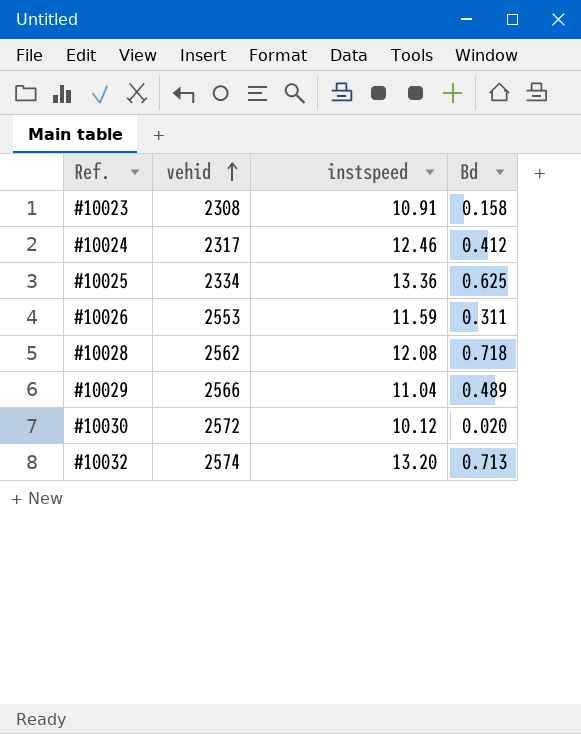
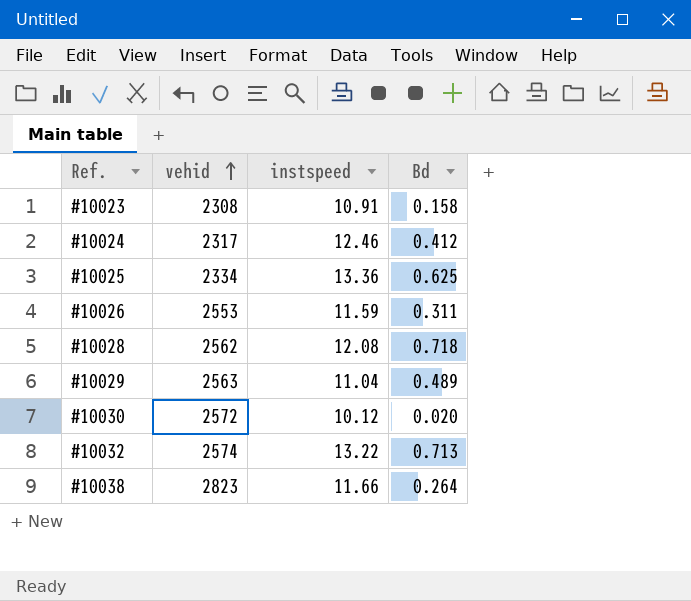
#10029 | vehid: 2566 -> 2563
#10032 | instspeed: 13.20 -> 13.22
row #10038: none -> 2823 | 11.66 | 0.264

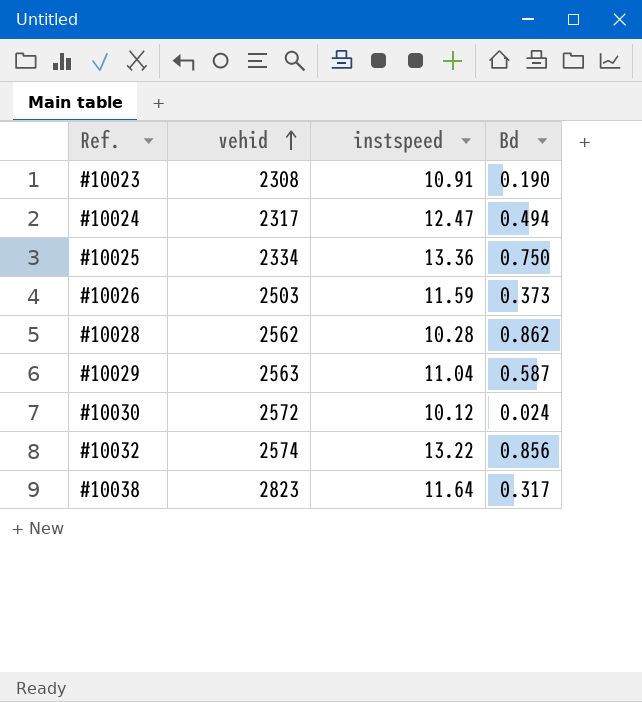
#10023 | Bd: 0.158 -> 0.190
#10024 | instspeed: 12.46 -> 12.47
#10024 | Bd: 0.412 -> 0.494
#10025 | Bd: 0.625 -> 0.750
#10026 | vehid: 2553 -> 2503
#10026 | Bd: 0.311 -> 0.373
#10028 | instspeed: 12.08 -> 10.28
#10028 | Bd: 0.718 -> 0.862
#10029 | Bd: 0.489 -> 0.587
#10030 | Bd: 0.020 -> 0.024
#10032 | Bd: 0.713 -> 0.856
#10038 | instspeed: 11.66 -> 11.64
#10038 | Bd: 0.264 -> 0.317

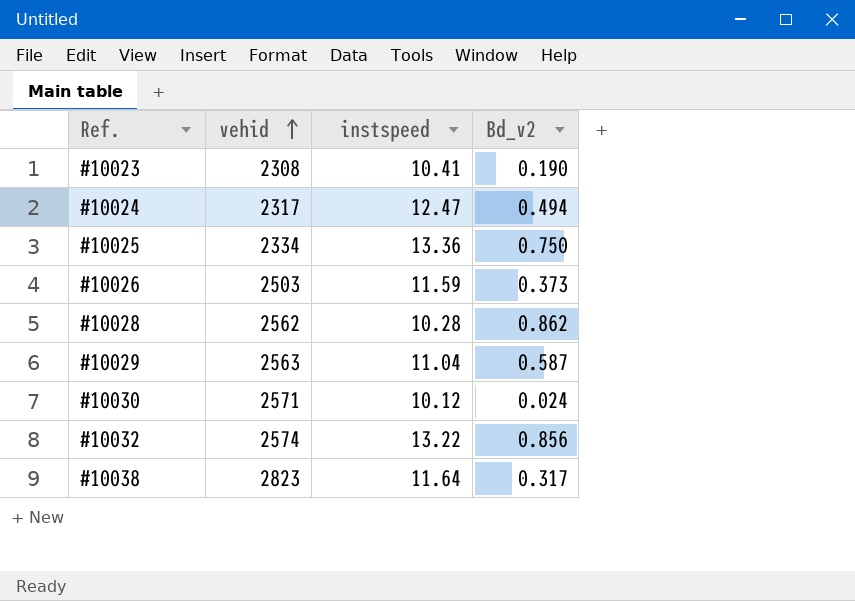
column name: Bd -> Bd_v2
#10023 | instspeed: 10.91 -> 10.41
#10030 | vehid: 2572 -> 2571

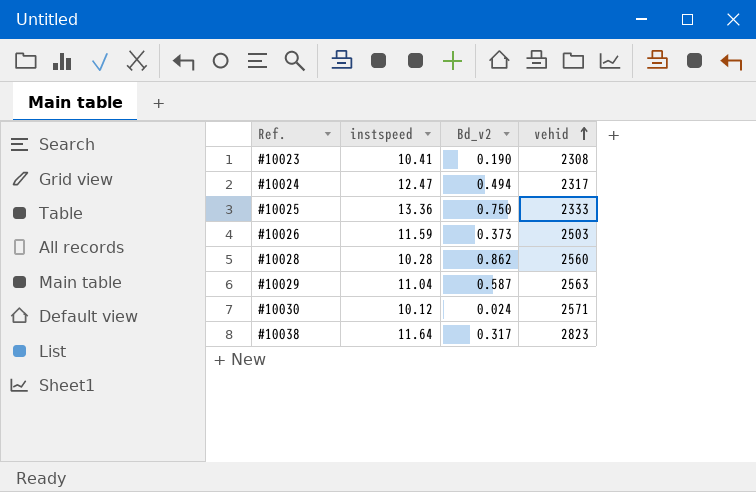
column vehid | position: 2 -> 4
row #10032: 2574 | 13.22 | 0.856 -> none
#10025 | vehid: 2334 -> 2333
#10028 | vehid: 2562 -> 2560

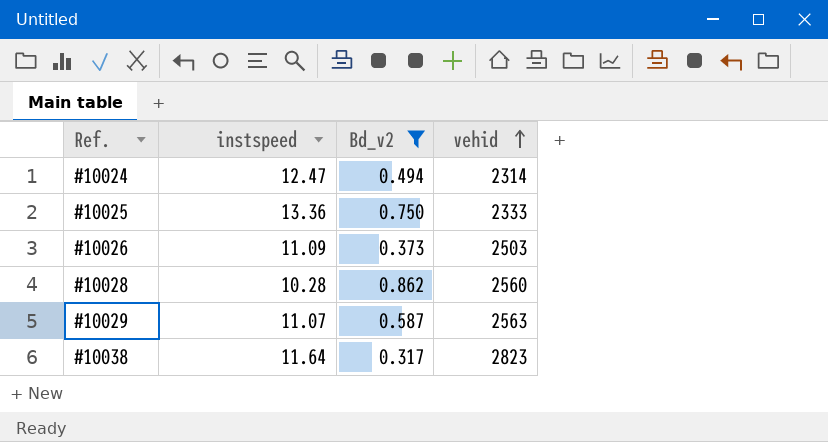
filter: none -> Bd_v2 >= 0.317
#10024 | vehid: 2317 -> 2314
#10026 | instspeed: 11.59 -> 11.09
#10029 | instspeed: 11.04 -> 11.07

